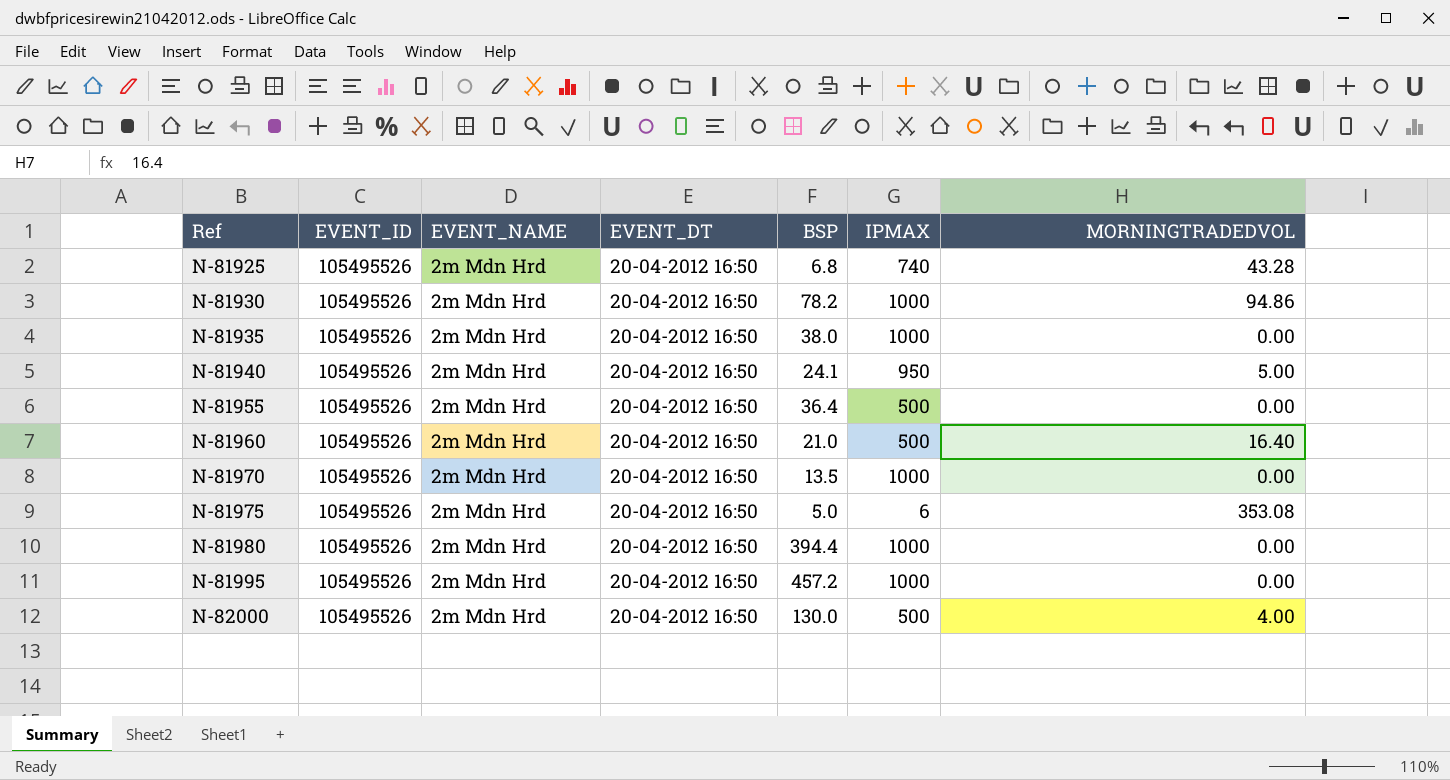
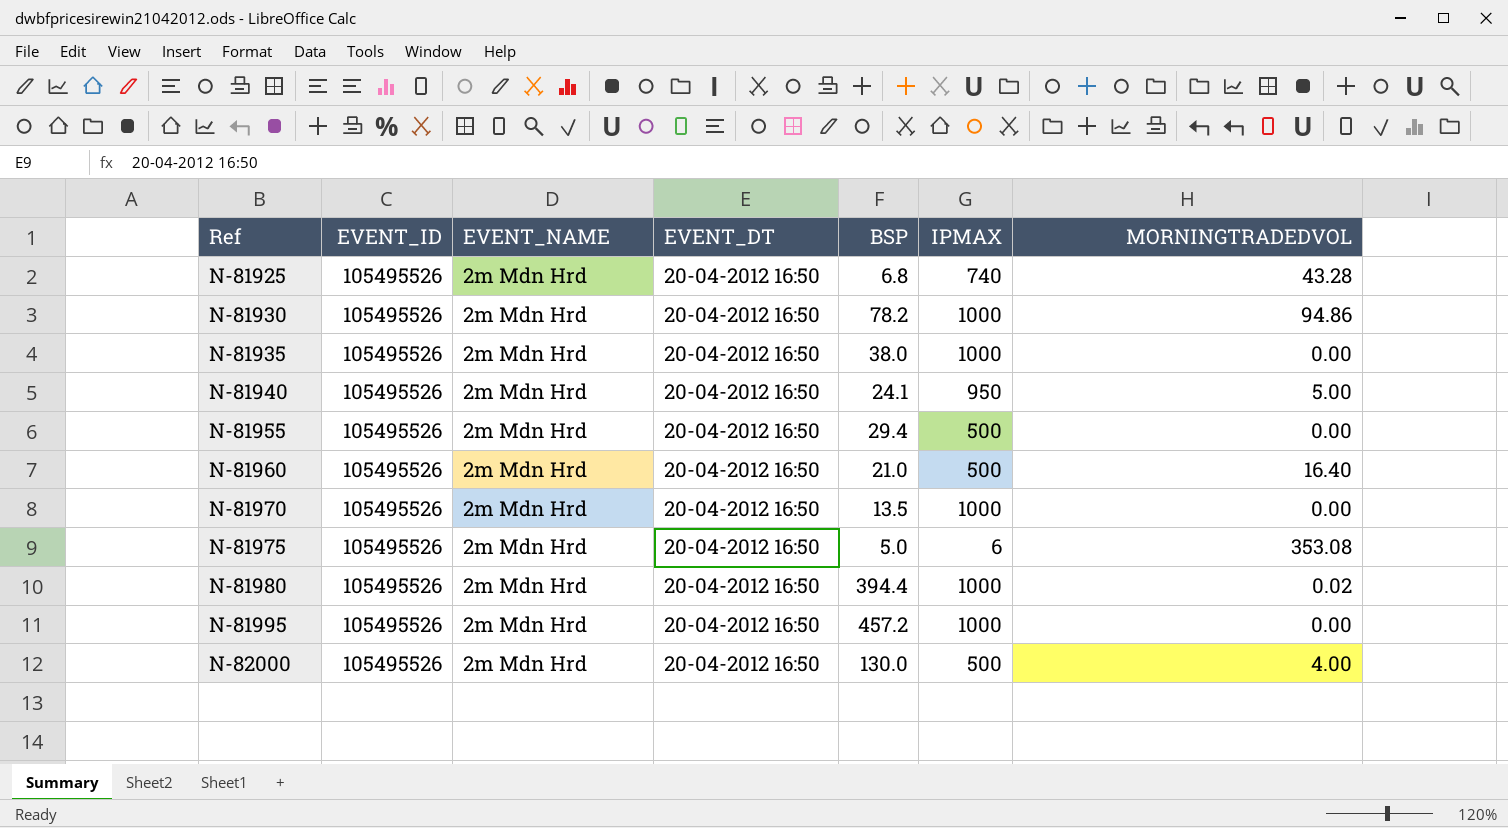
N-81955 | BSP: 36.4 -> 29.4
N-81980 | MORNINGTRADEDVOL: 0.00 -> 0.02

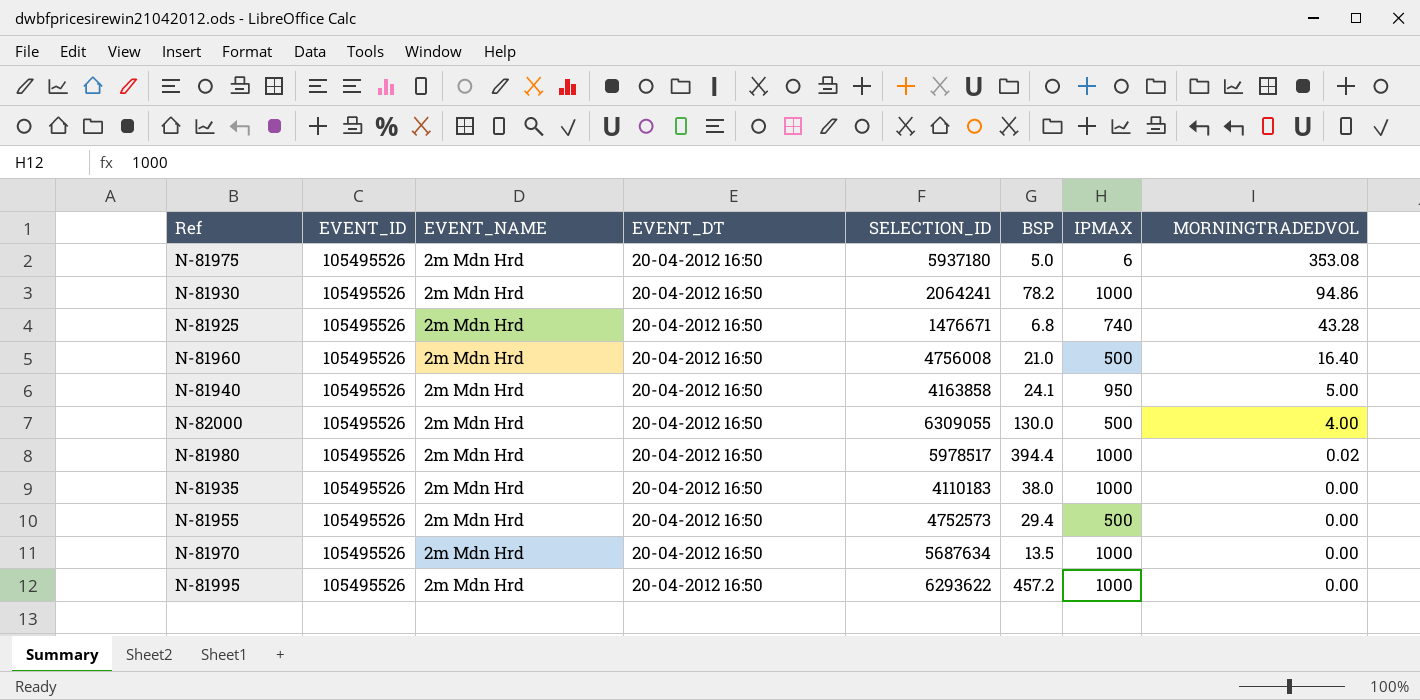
row order: Ref ascending -> MORNINGTRADEDVOL descending
column SELECTION_ID | position: none -> 5

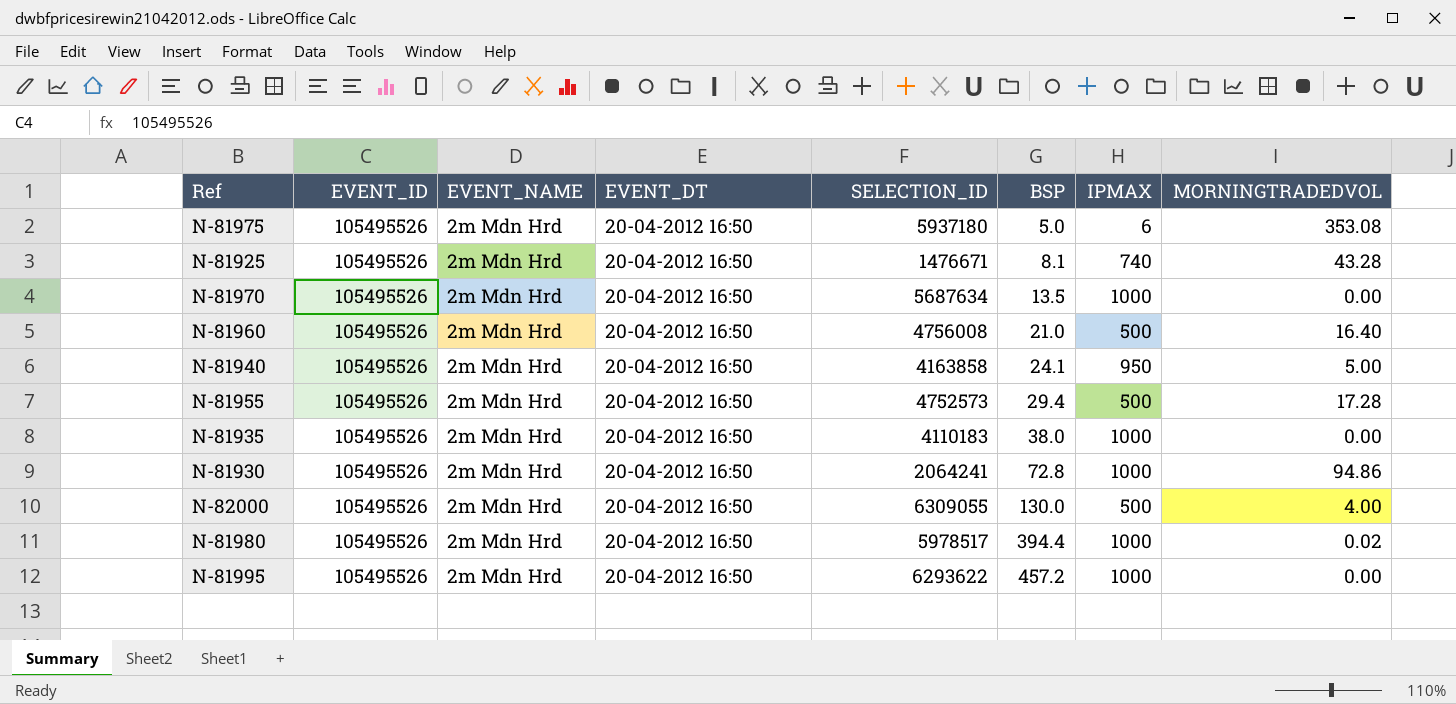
row order: MORNINGTRADEDVOL descending -> BSP ascending
N-81925 | BSP: 6.8 -> 8.1
N-81955 | MORNINGTRADEDVOL: 0.00 -> 17.28
N-81930 | BSP: 78.2 -> 72.8

